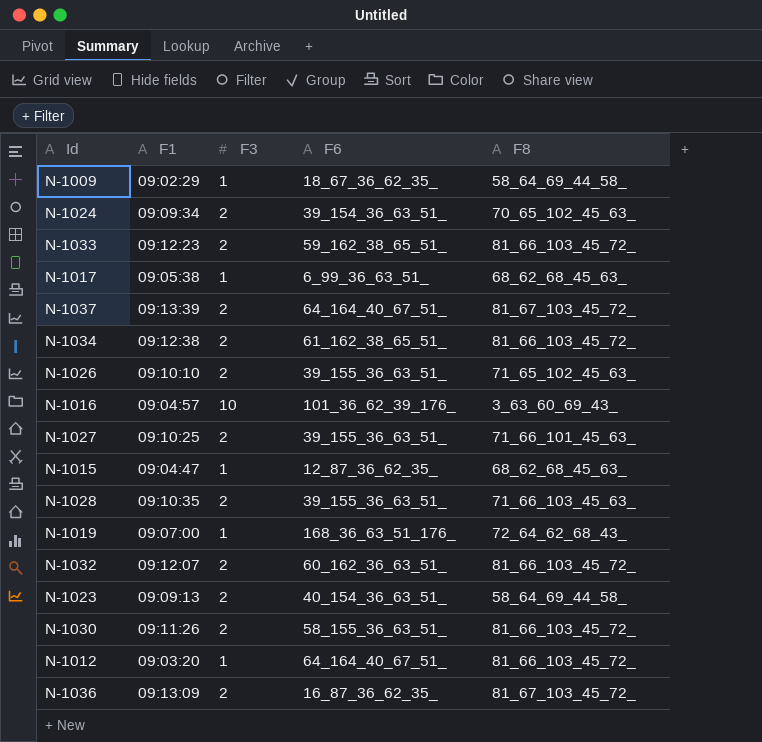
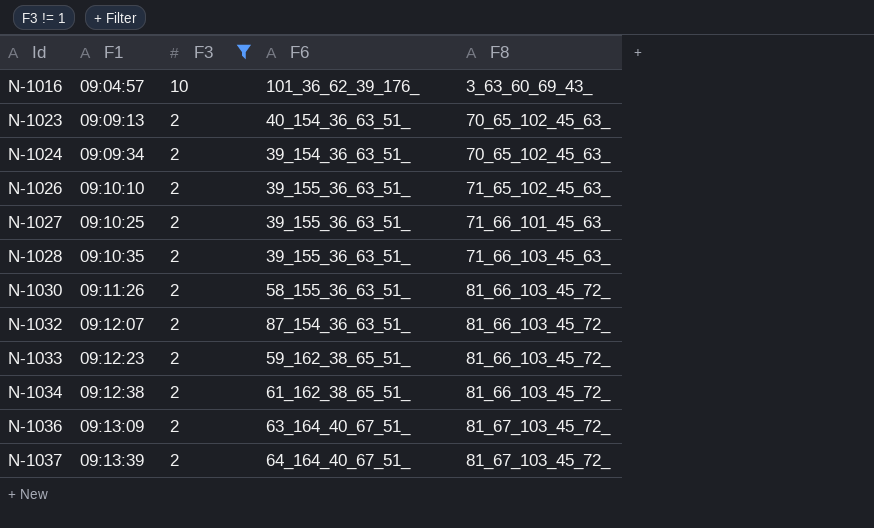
filter: none -> F3 != 1
row order: none -> Id ascending
N-1023 | F8: 58_64_69_44_58_ -> 70_65_102_45_63_
N-1032 | F6: 60_162_36_63_51_ -> 87_154_36_63_51_
N-1036 | F6: 16_87_36_62_35_ -> 63_164_40_67_51_

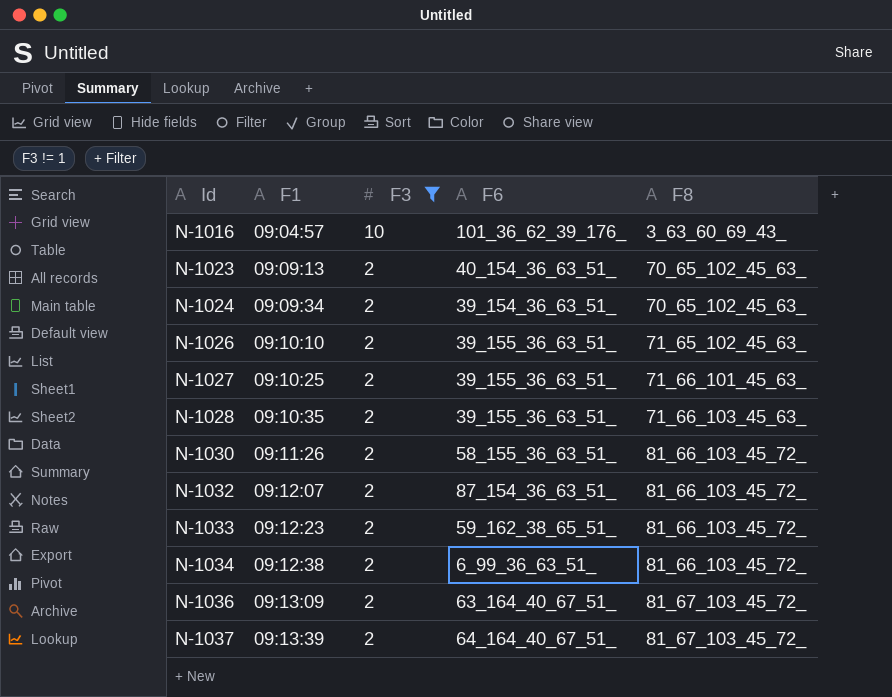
N-1034 | F6: 61_162_38_65_51_ -> 6_99_36_63_51_

